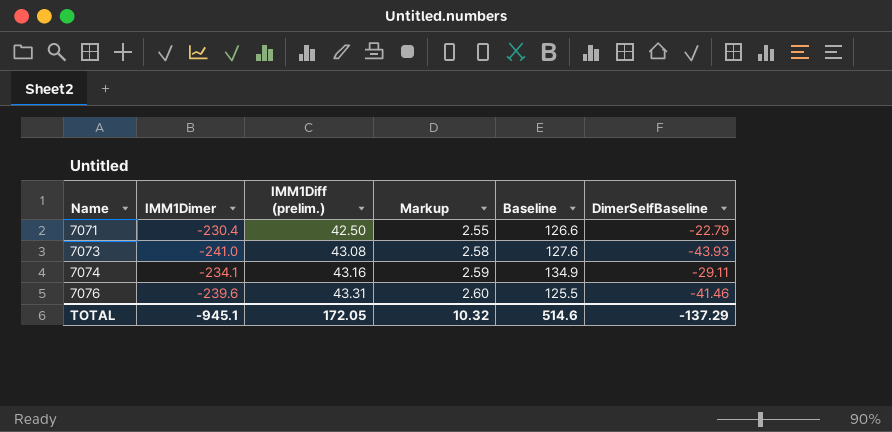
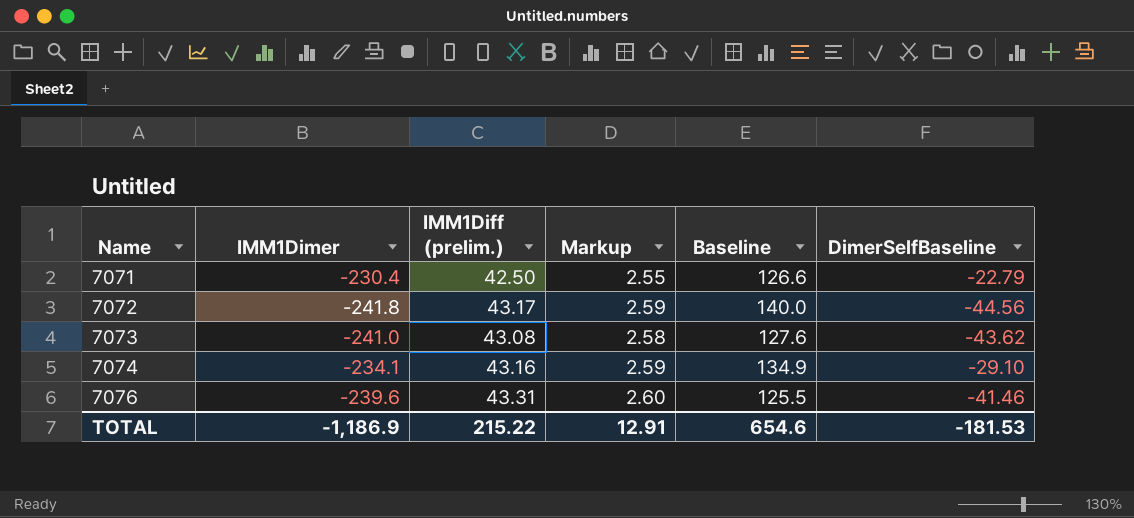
row 7072: none -> -241.8 | 43.17 | 2.59 | 140.0 | -44.56
7073 | DimerSelfBaseline: -43.93 -> -43.62
7074 | DimerSelfBaseline: -29.11 -> -29.10
TOTAL | IMM1Dimer: -945.1 -> -1,186.9
TOTAL | IMM1Diff (prelim.): 172.05 -> 215.22
TOTAL | Markup: 10.32 -> 12.91
TOTAL | Baseline: 514.6 -> 654.6
TOTAL | DimerSelfBaseline: -137.29 -> -181.53

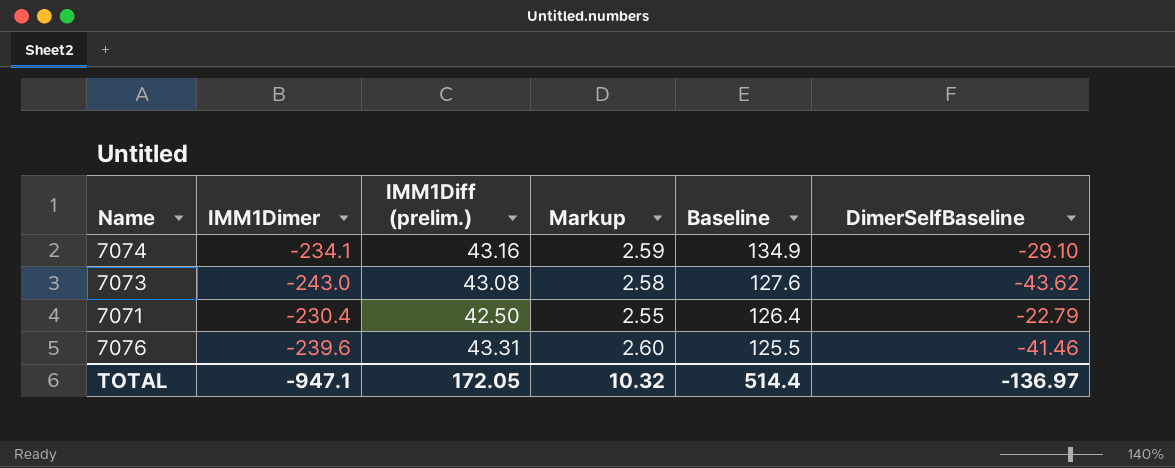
row order: Name ascending -> Baseline descending
row 7072: -241.8 | 43.17 | 2.59 | 140.0 | -44.56 -> none
7073 | IMM1Dimer: -241.0 -> -243.0
7071 | Baseline: 126.6 -> 126.4
TOTAL | IMM1Dimer: -1,186.9 -> -947.1
TOTAL | IMM1Diff (prelim.): 215.22 -> 172.05
TOTAL | Markup: 12.91 -> 10.32
TOTAL | Baseline: 654.6 -> 514.4
TOTAL | DimerSelfBaseline: -181.53 -> -136.97

